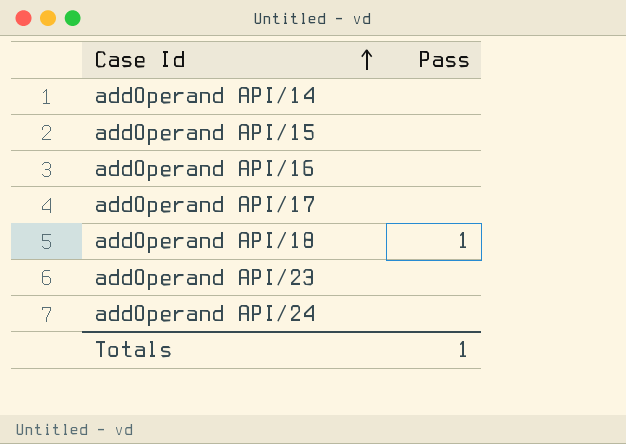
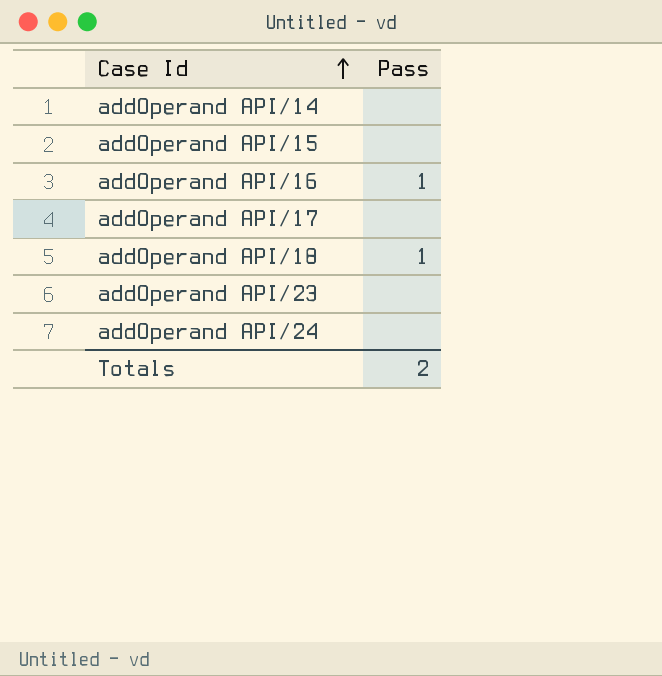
addOperand API/16 | Pass: none -> 1
Totals | Pass: 1 -> 2

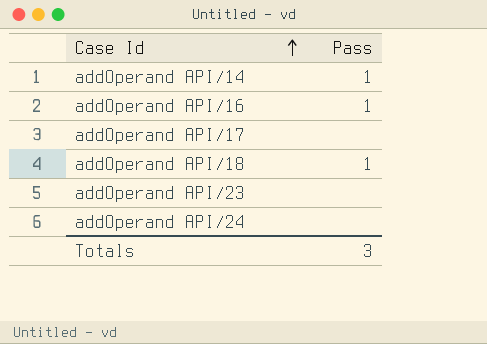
row addOperand API/15: none -> none
addOperand API/14 | Pass: none -> 1
Totals | Pass: 2 -> 3

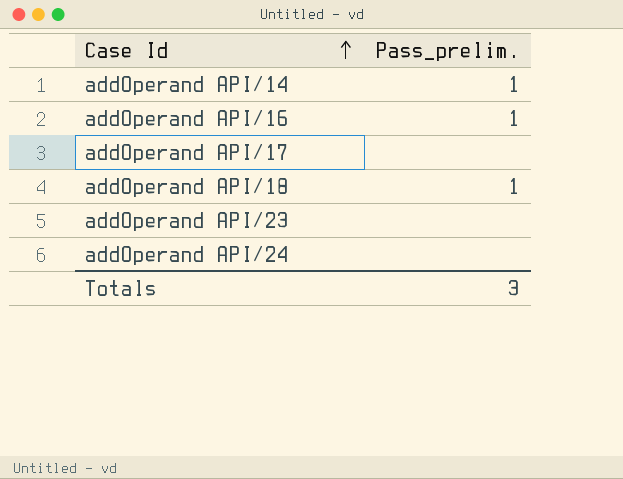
column name: Pass -> Pass_prelim.

